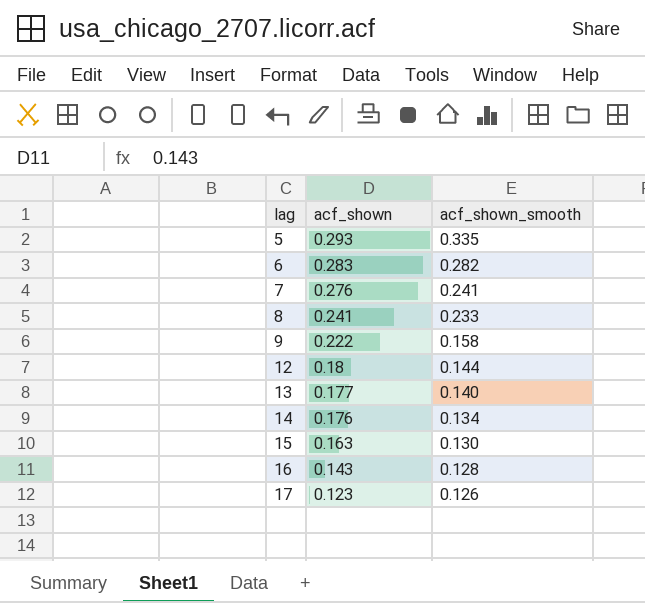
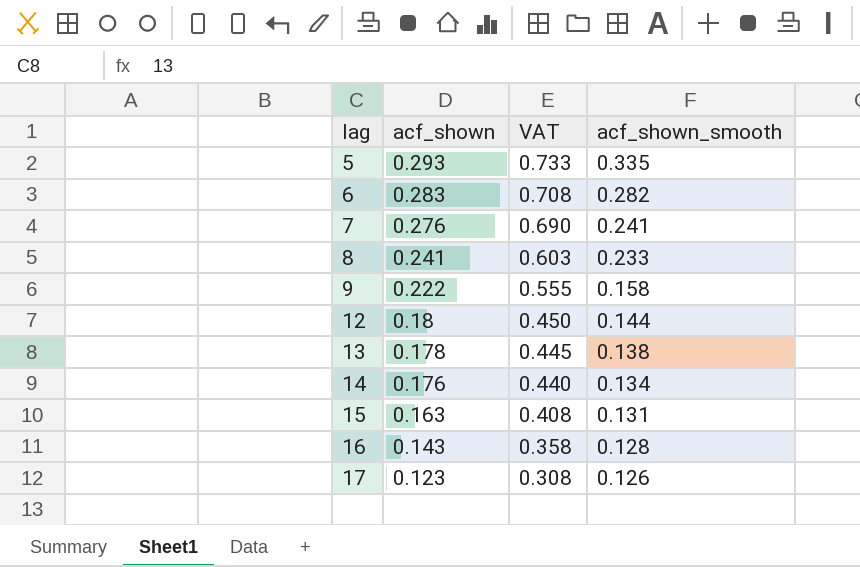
column VAT | formula: none -> [acf_shown] * 2.5
13 | acf_shown: 0.177 -> 0.178
13 | acf_shown_smooth: 0.140 -> 0.138
15 | acf_shown_smooth: 0.130 -> 0.131

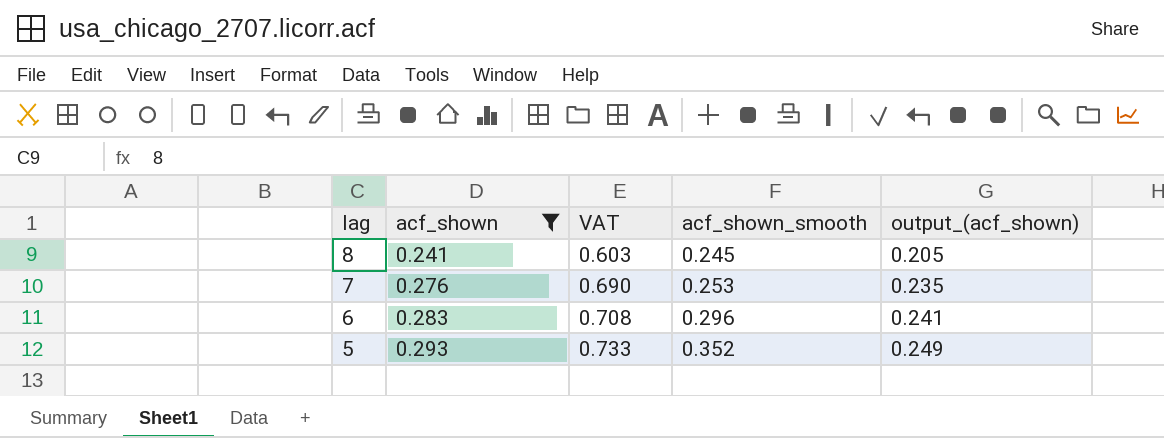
filter: none -> acf_shown >= 0.241
row order: lag ascending -> lag descending
column output_(acf_shown) | formula: none -> [acf_shown] * 0.85
8 | acf_shown_smooth: 0.233 -> 0.245
7 | acf_shown_smooth: 0.241 -> 0.253
6 | acf_shown_smooth: 0.282 -> 0.296
5 | acf_shown_smooth: 0.335 -> 0.352

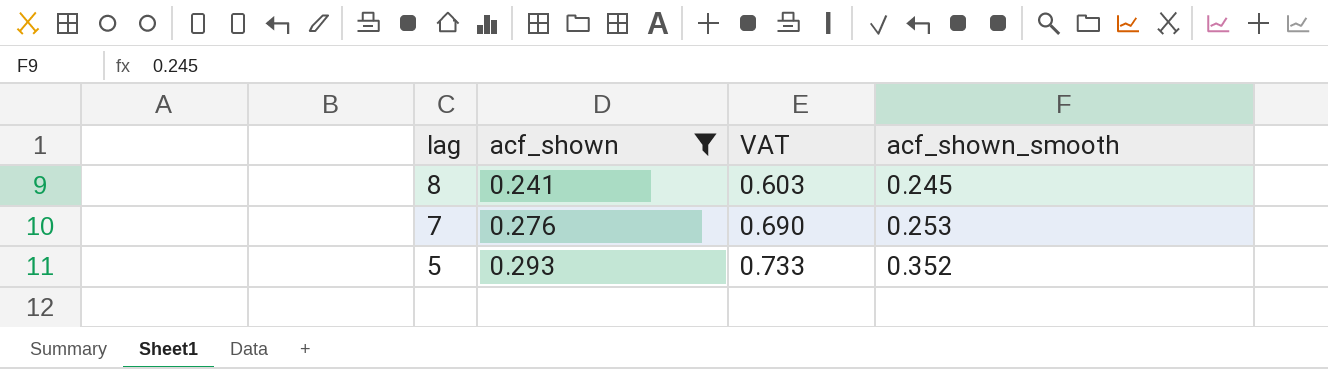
column output_(acf_shown) | formula: [acf_shown] * 0.85 -> none
row 6: 0.283 | 0.708 | 0.296 | 0.241 -> none

